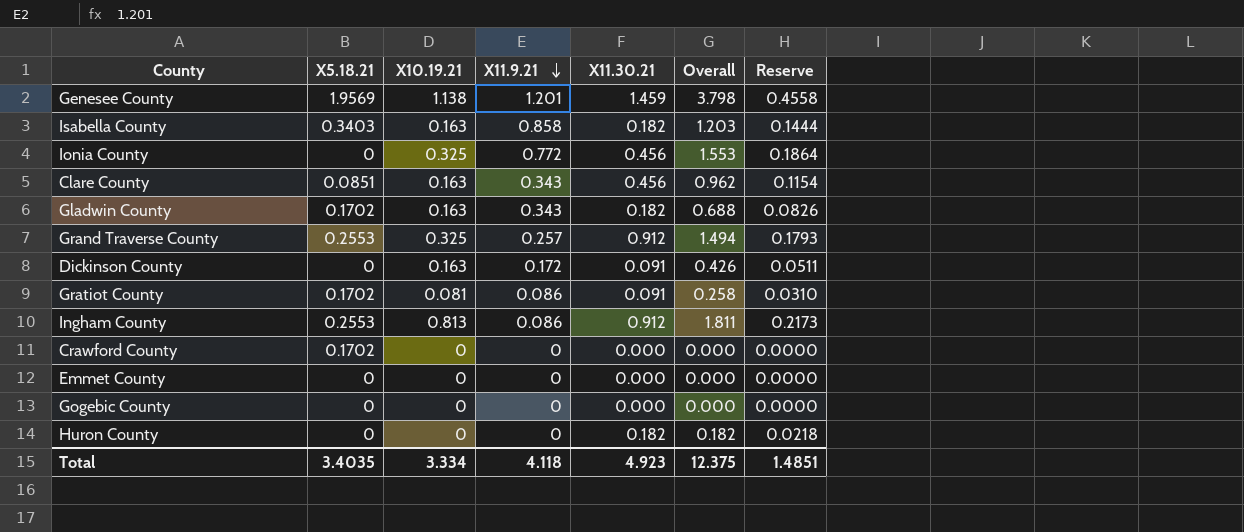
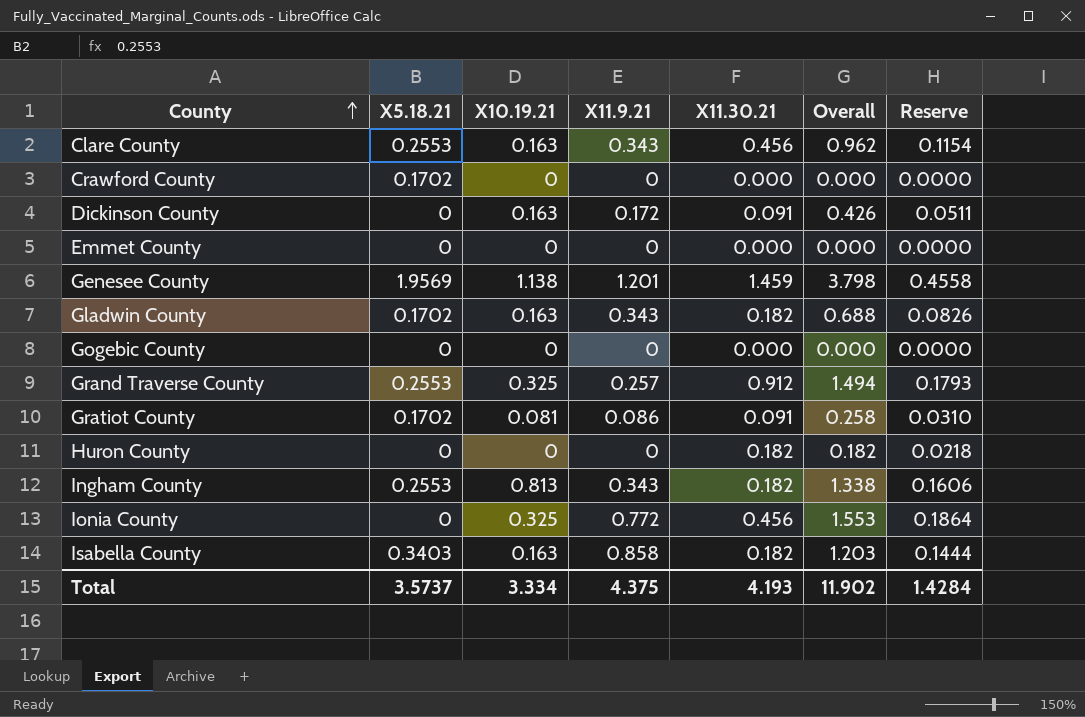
row order: X11.9.21 descending -> County ascending
Clare County | X5.18.21: 0.0851 -> 0.2553
Ingham County | X11.9.21: 0.086 -> 0.343
Ingham County | X11.30.21: 0.912 -> 0.182
Ingham County | Overall: 1.811 -> 1.338
Ingham County | Reserve: 0.2173 -> 0.1606
Total | X5.18.21: 3.4035 -> 3.5737
Total | X11.9.21: 4.118 -> 4.375
Total | X11.30.21: 4.923 -> 4.193
Total | Overall: 12.375 -> 11.902
Total | Reserve: 1.4851 -> 1.4284

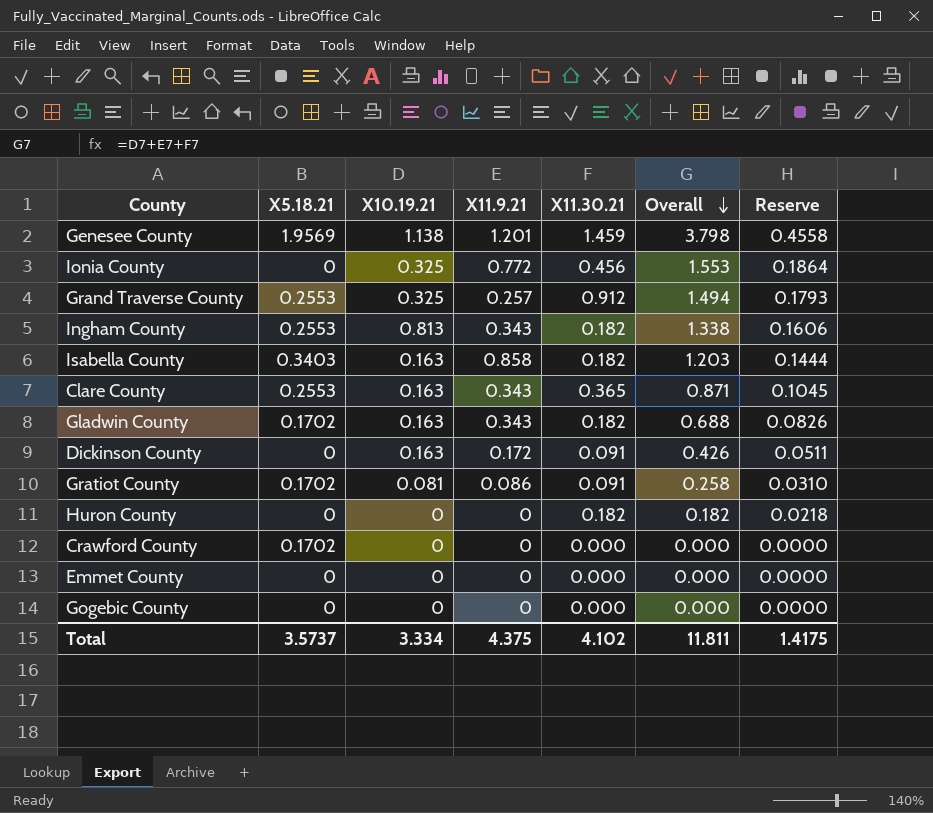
row order: County ascending -> Overall descending
Clare County | X11.30.21: 0.456 -> 0.365
Clare County | Overall: 0.962 -> 0.871
Clare County | Reserve: 0.1154 -> 0.1045
Total | X11.30.21: 4.193 -> 4.102
Total | Overall: 11.902 -> 11.811
Total | Reserve: 1.4284 -> 1.4175

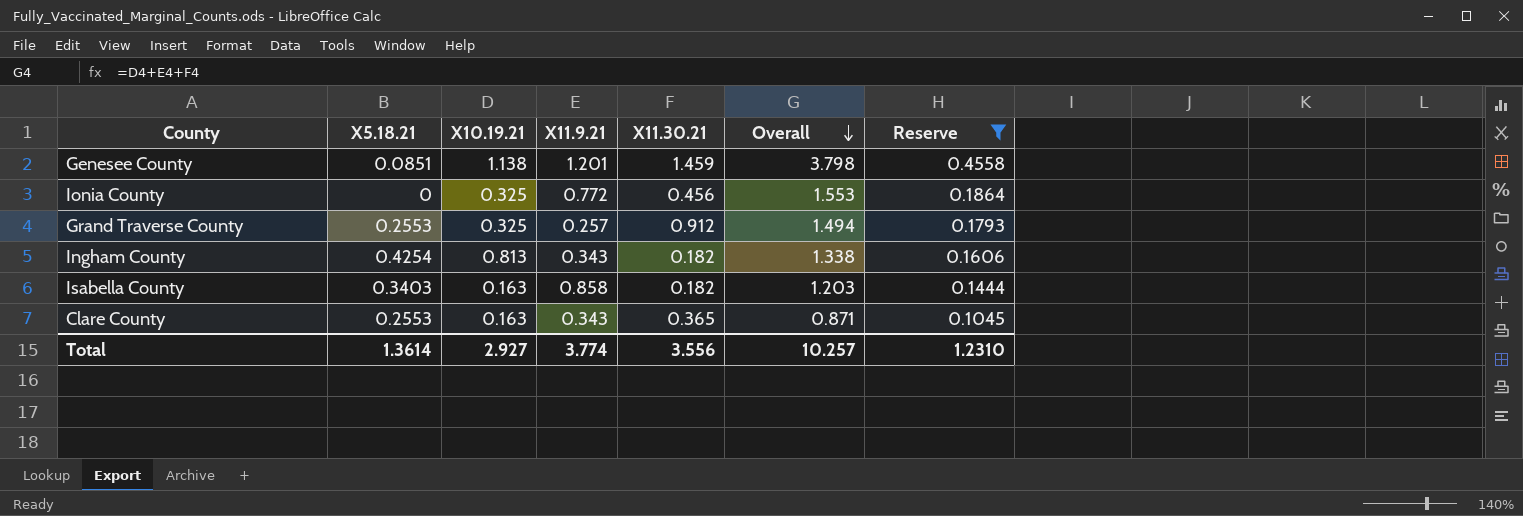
filter: none -> Reserve >= 0.1045
Genesee County | X5.18.21: 1.9569 -> 0.0851
Ingham County | X5.18.21: 0.2553 -> 0.4254
Total | X5.18.21: 3.5737 -> 1.3614
Total | X10.19.21: 3.334 -> 2.927
Total | X11.9.21: 4.375 -> 3.774
Total | X11.30.21: 4.102 -> 3.556
Total | Overall: 11.811 -> 10.257
Total | Reserve: 1.4175 -> 1.2310

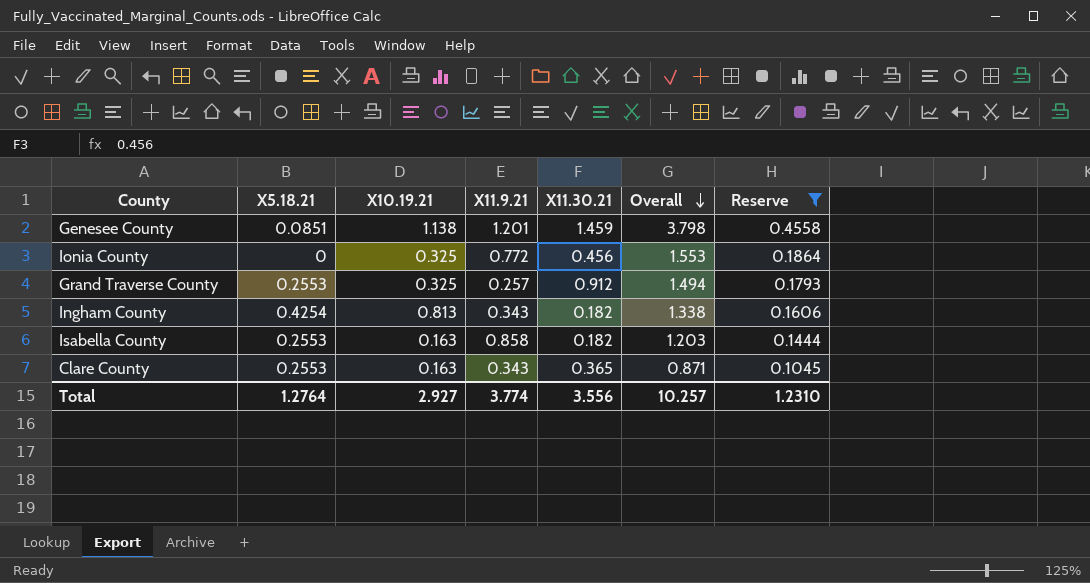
Isabella County | X5.18.21: 0.3403 -> 0.2553
Total | X5.18.21: 1.3614 -> 1.2764

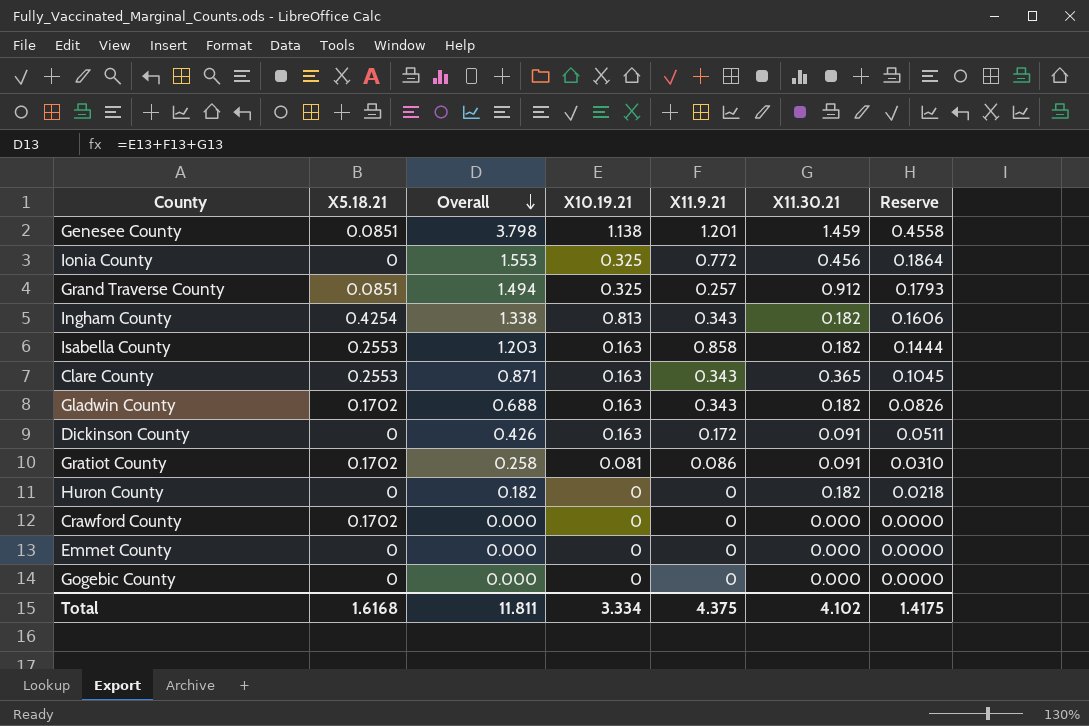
filter: Reserve >= 0.1045 -> none
column Overall | position: 6 -> 3
Grand Traverse County | X5.18.21: 0.2553 -> 0.0851
Total | X5.18.21: 1.2764 -> 1.6168
Total | Overall: 10.257 -> 11.811
Total | X10.19.21: 2.927 -> 3.334
Total | X11.9.21: 3.774 -> 4.375
Total | X11.30.21: 3.556 -> 4.102
Total | Reserve: 1.2310 -> 1.4175

